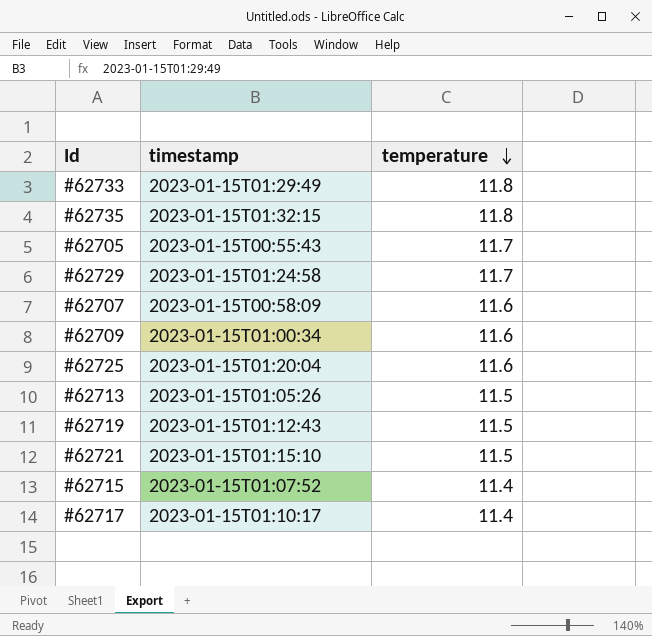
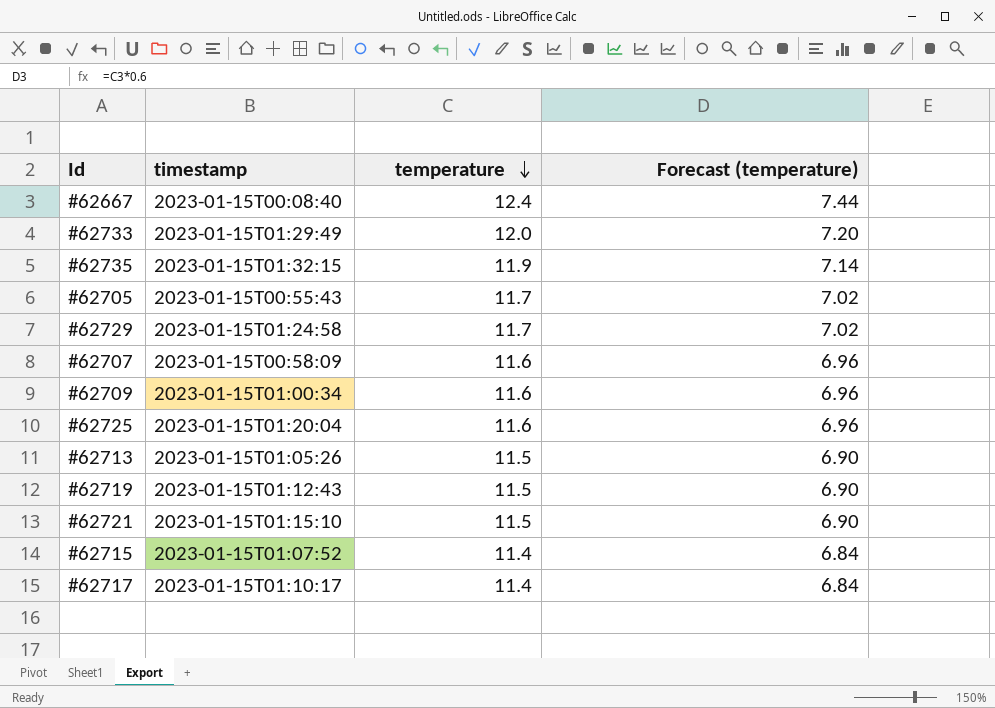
column Forecast (temperature) | formula: none -> [temperature] * 0.6
row #62667: none -> 2023-01-15T00:08:40 | 12.4 | 7.44
#62733 | temperature: 11.8 -> 12.0
#62735 | temperature: 11.8 -> 11.9

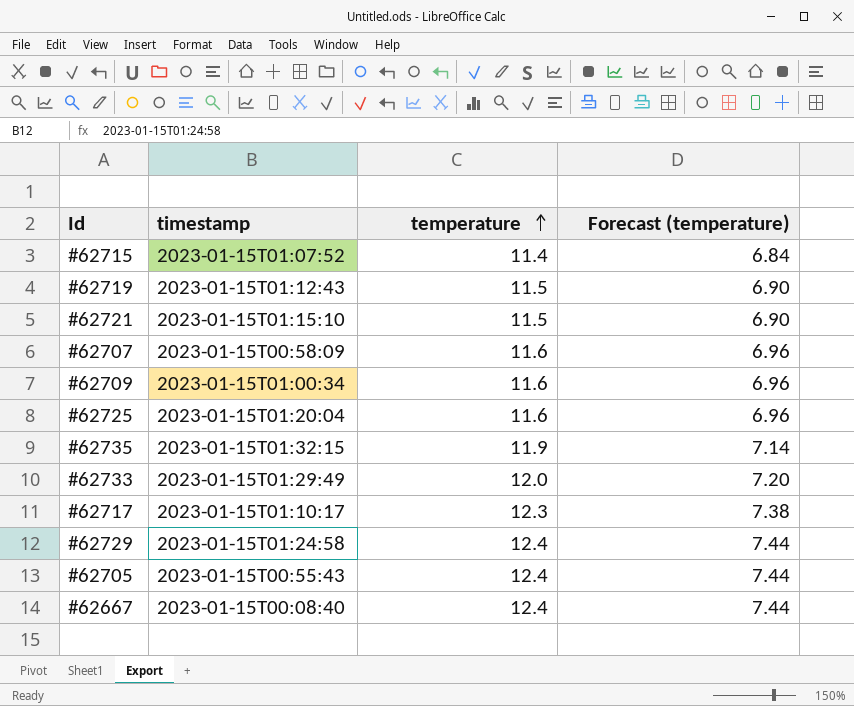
row order: temperature descending -> temperature ascending
row #62713: 2023-01-15T01:05:26 | 11.5 | 6.90 -> none
#62717 | temperature: 11.4 -> 12.3
#62717 | Forecast (temperature): 6.84 -> 7.38
#62729 | temperature: 11.7 -> 12.4
#62729 | Forecast (temperature): 7.02 -> 7.44
#62705 | temperature: 11.7 -> 12.4
#62705 | Forecast (temperature): 7.02 -> 7.44

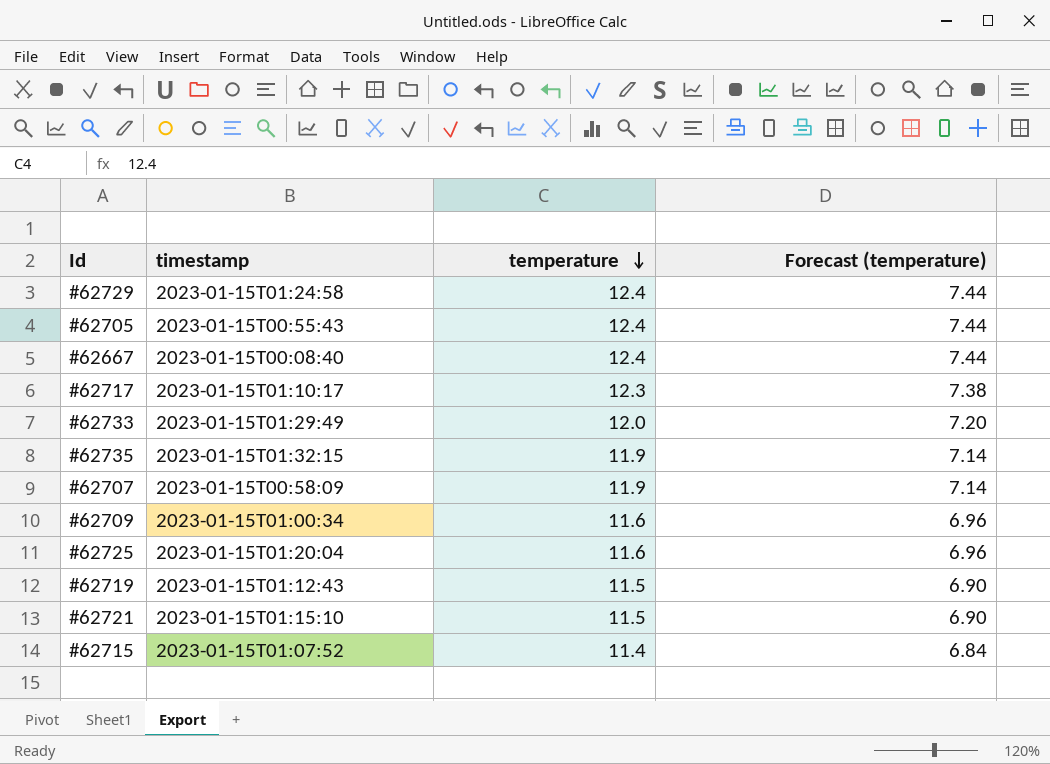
row order: temperature ascending -> temperature descending
#62707 | temperature: 11.6 -> 11.9
#62707 | Forecast (temperature): 6.96 -> 7.14

